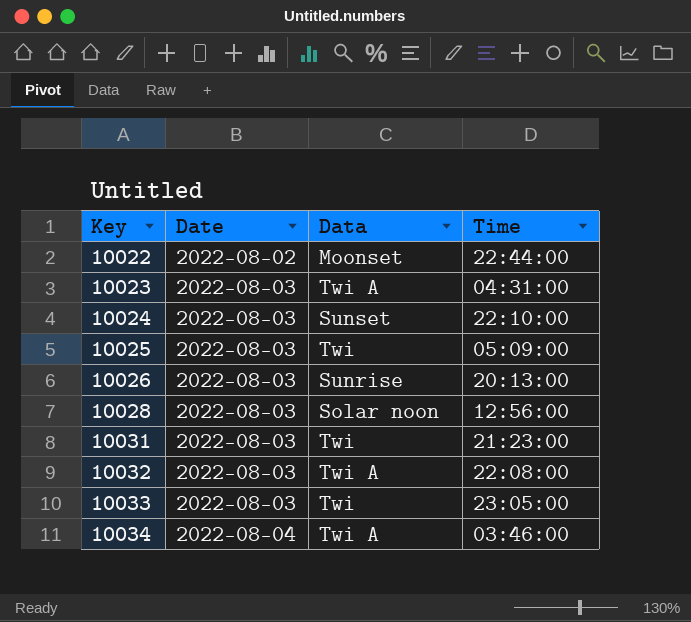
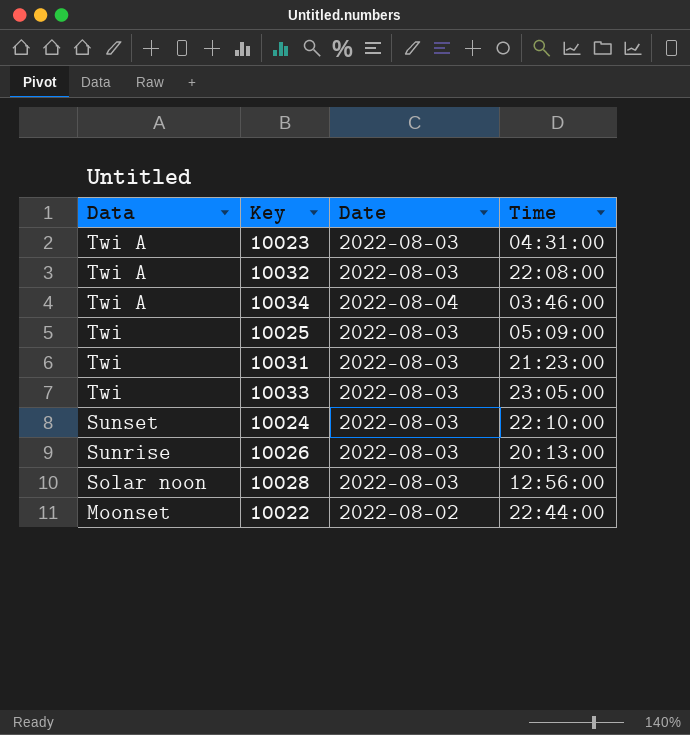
row order: Key ascending -> Data descending
column Data | position: 3 -> 1

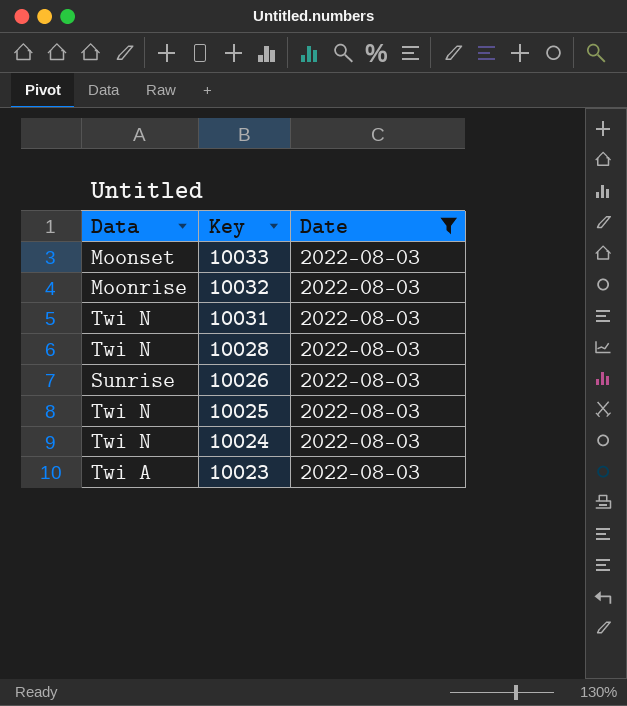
filter: none -> Date = 2022-08-03
row order: Data descending -> Key descending
column Time | position: 4 -> none
10033 | Data: Twi -> Moonset
10032 | Data: Twi A -> Moonrise
10031 | Data: Twi -> Twi N
10028 | Data: Solar noon -> Twi N
10025 | Data: Twi -> Twi N
10024 | Data: Sunset -> Twi N

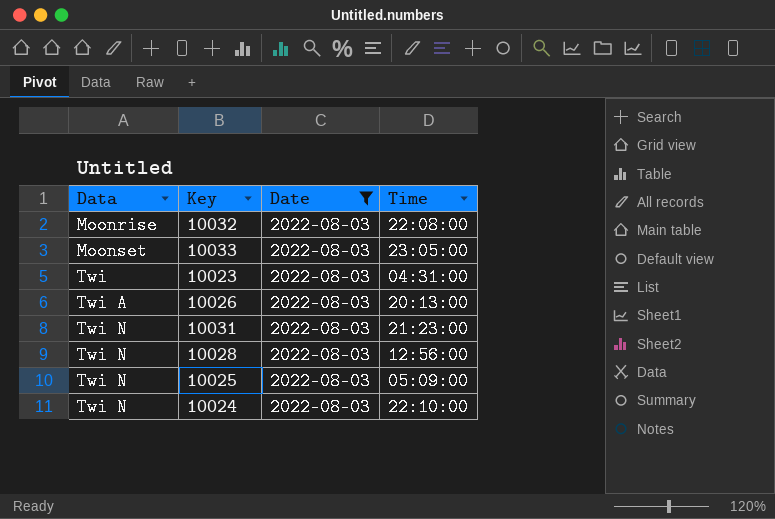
row order: Key descending -> Data ascending
column Time | position: none -> 4
10023 | Data: Twi A -> Twi
10026 | Data: Sunrise -> Twi A

